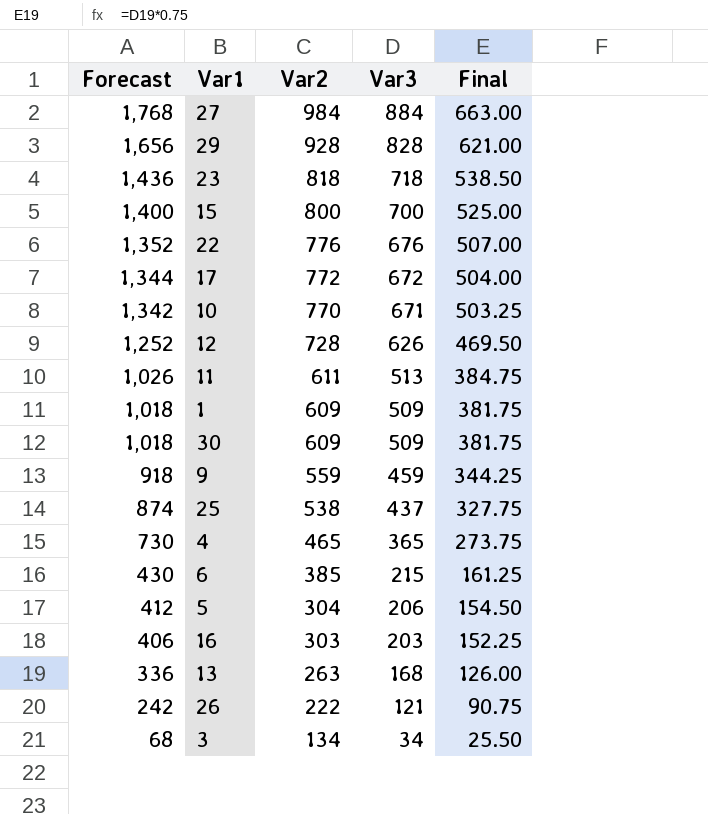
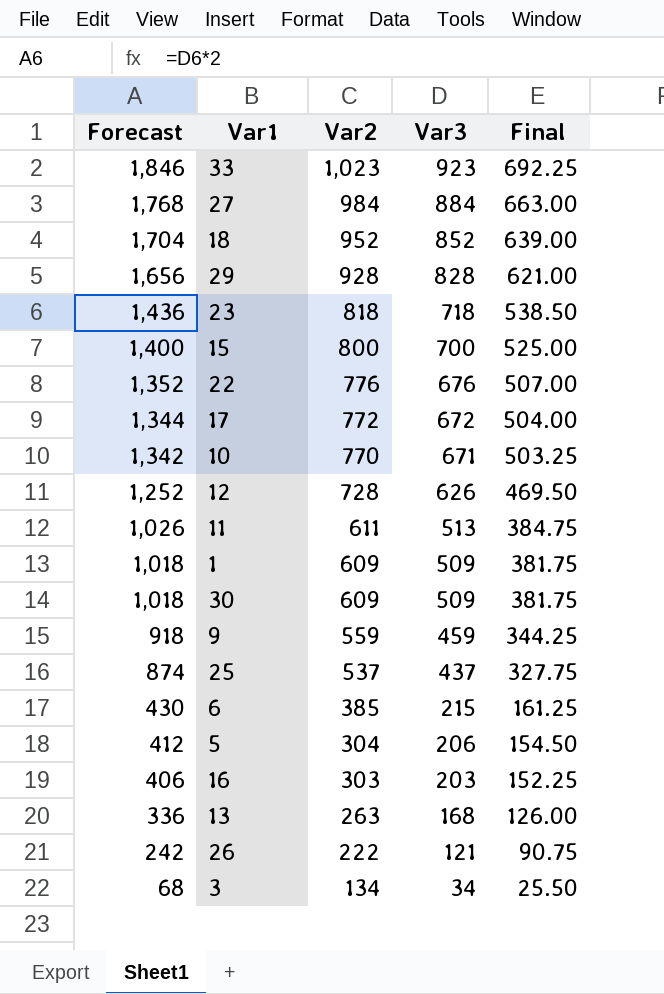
row 4: 730 | 465 | 365 | 273.75 -> none
row 33: none -> 1,846 | 1,023 | 923 | 692.25
row 18: none -> 1,704 | 952 | 852 | 639.00
25 | Var2: 538 -> 537

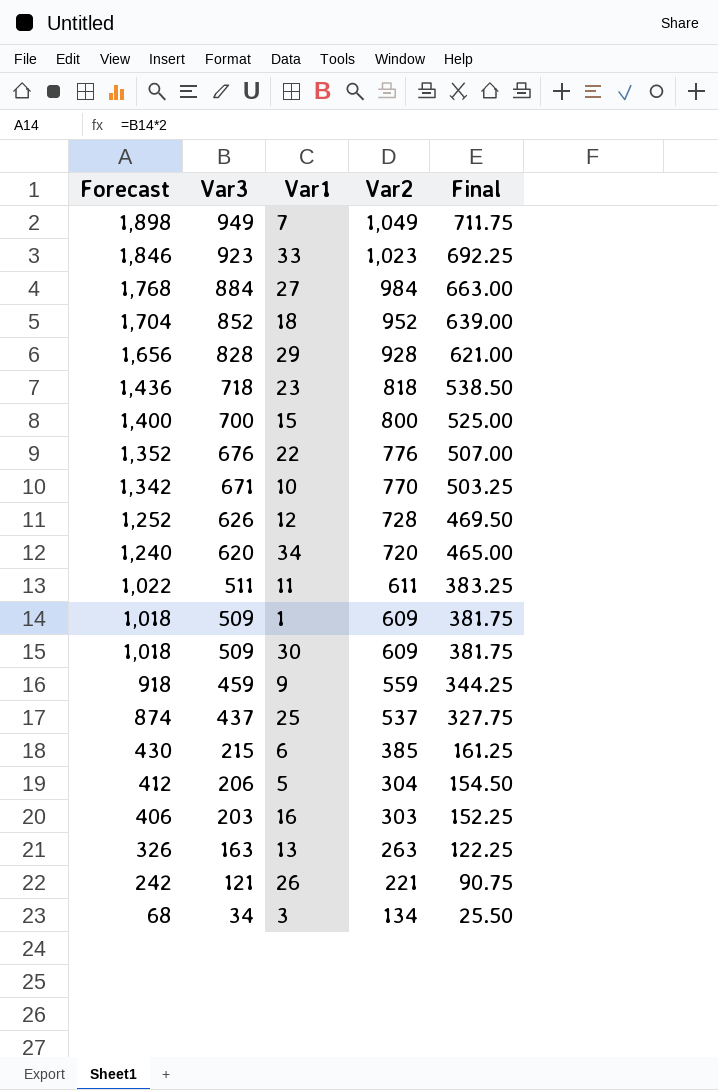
column Var3 | position: 4 -> 2
row 17: 1,344 | 772 | 672 | 504.00 -> none
row 7: none -> 1,898 | 949 | 1,049 | 711.75
row 34: none -> 1,240 | 620 | 720 | 465.00
11 | Forecast: 1,026 -> 1,022
11 | Var3: 513 -> 511
11 | Final: 384.75 -> 383.25
13 | Forecast: 336 -> 326
13 | Var3: 168 -> 163
13 | Final: 126.00 -> 122.25
26 | Var2: 222 -> 221

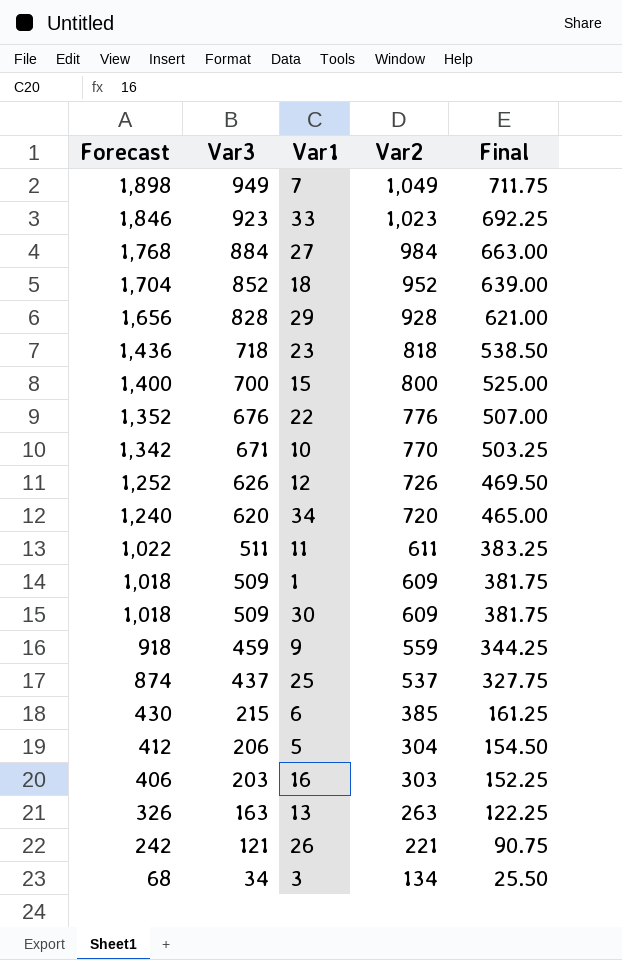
12 | Var2: 728 -> 726

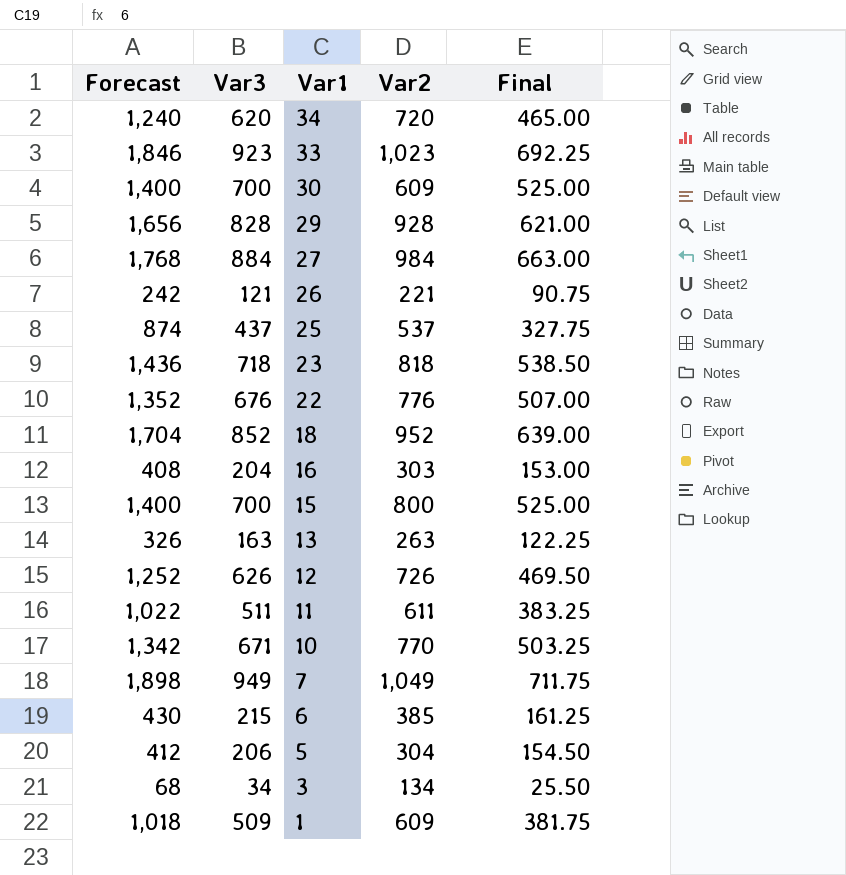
row order: Forecast descending -> Var1 descending
row 9: 918 | 459 | 559 | 344.25 -> none
30 | Forecast: 1,018 -> 1,400
30 | Var3: 509 -> 700
30 | Final: 381.75 -> 525.00
16 | Forecast: 406 -> 408
16 | Var3: 203 -> 204
16 | Final: 152.25 -> 153.00

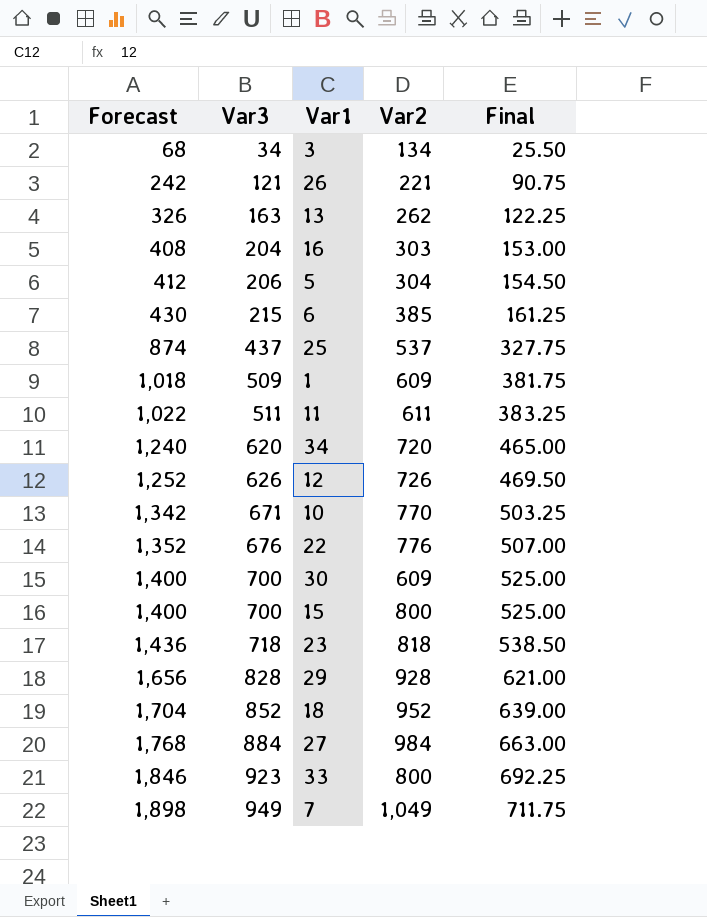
row order: Var1 descending -> Forecast ascending
13 | Var2: 263 -> 262
33 | Var2: 1,023 -> 800

